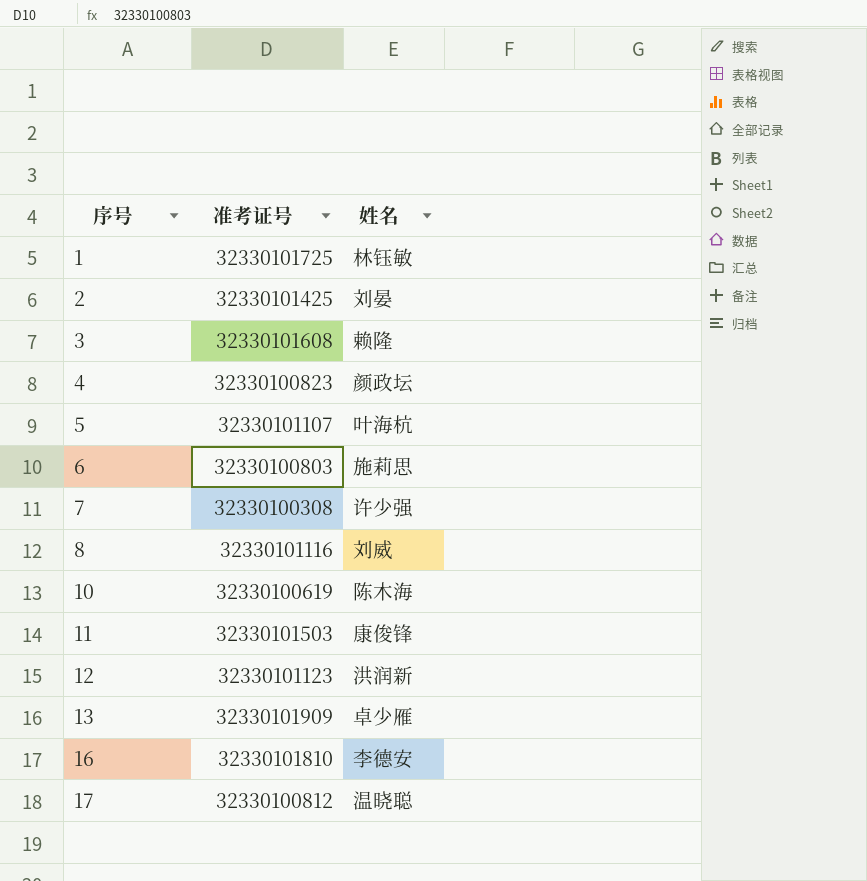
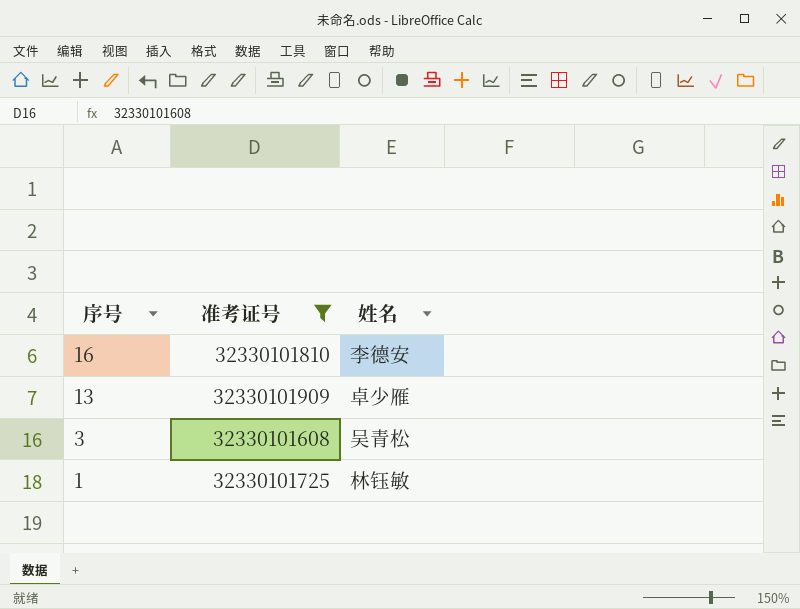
filter: none -> 准考证号 >= 32330101608
row order: 序号 ascending -> 序号 descending
3 | 姓名: 赖隆 -> 吴青松

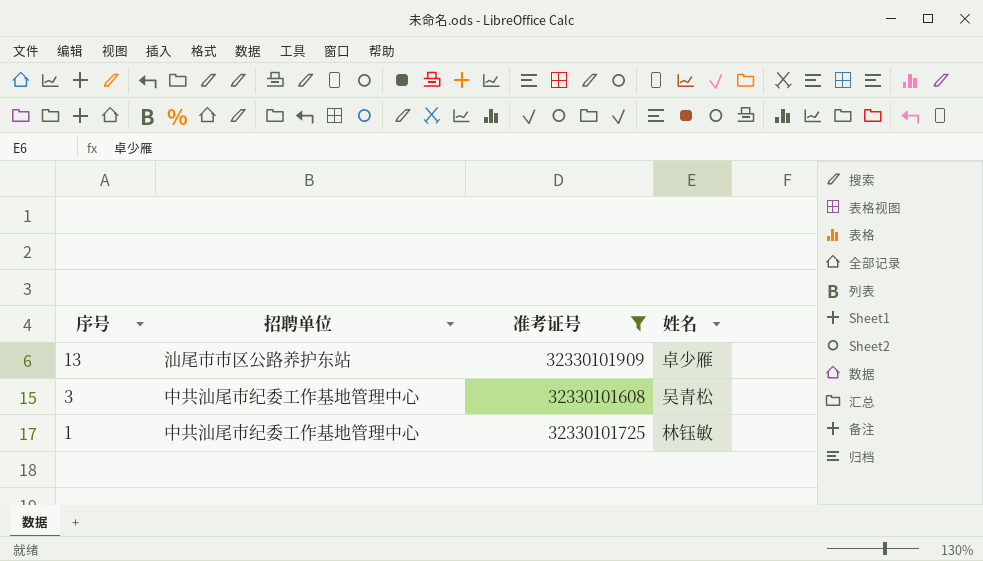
column 招聘单位 | position: none -> 2
row 16: 32330101810 | 李德安 -> none

